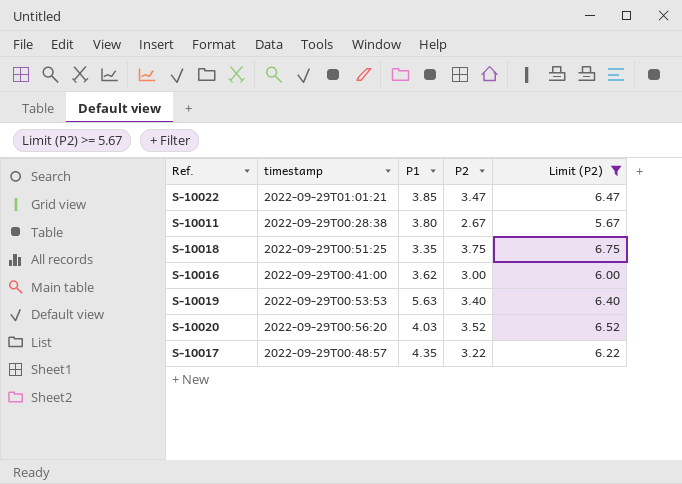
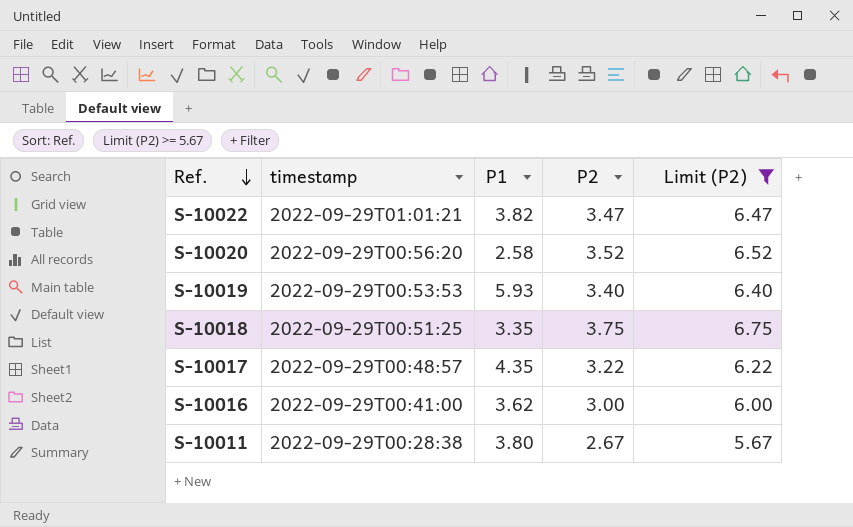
row order: none -> Ref. descending
S-10022 | P1: 3.85 -> 3.82
S-10020 | P1: 4.03 -> 2.58
S-10019 | P1: 5.63 -> 5.93

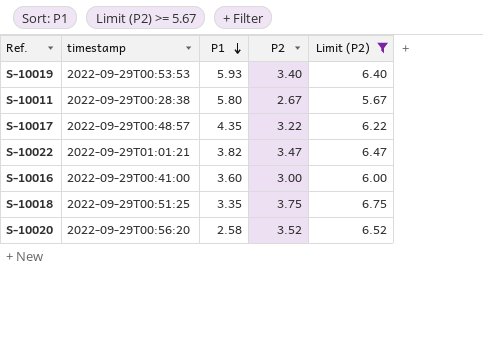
row order: Ref. descending -> P1 descending
S-10011 | P1: 3.80 -> 5.80
S-10016 | P1: 3.62 -> 3.60

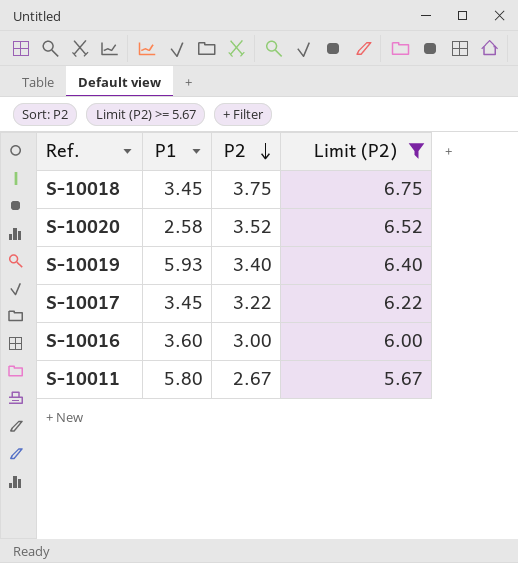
row order: P1 descending -> P2 descending
column timestamp | position: 2 -> none
row S-10022: 2022-09-29T01:01:21 | 3.82 | 3.47 | 6.47 -> none
S-10018 | P1: 3.35 -> 3.45
S-10017 | P1: 4.35 -> 3.45

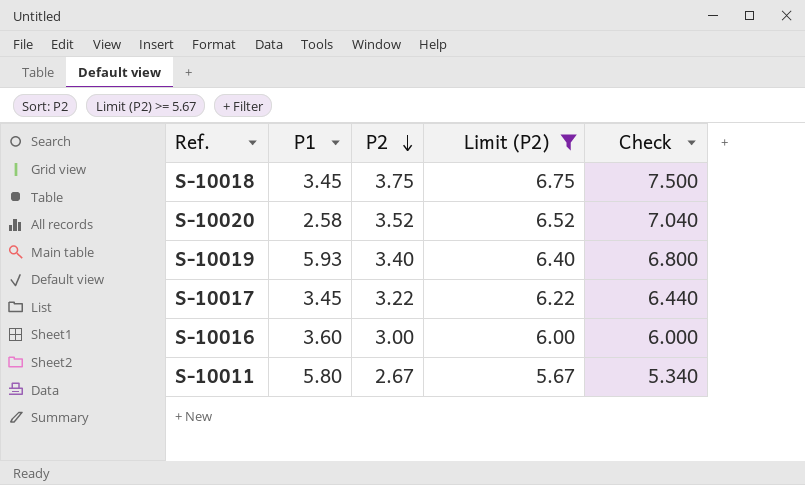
column Check | formula: none -> [P2] * 2

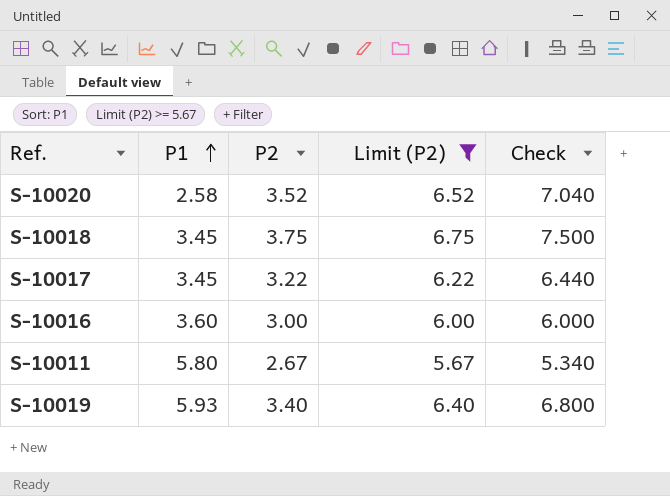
row order: P2 descending -> P1 ascending

